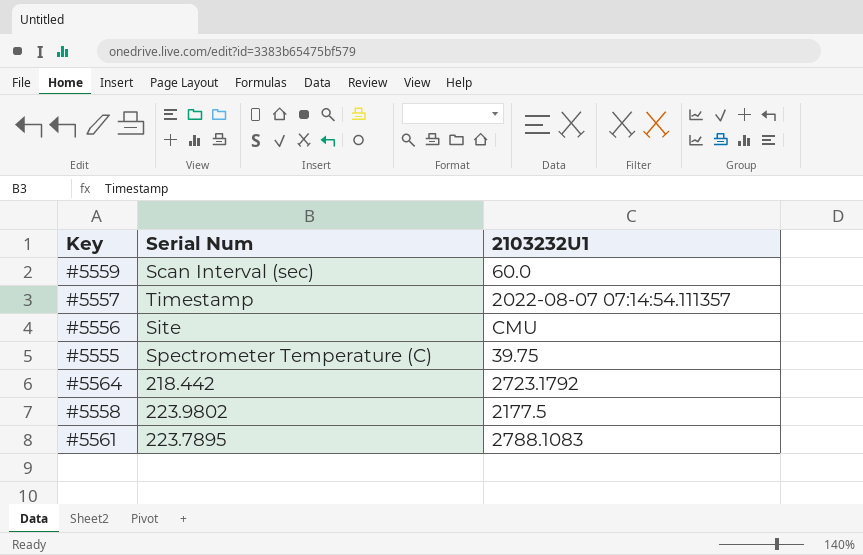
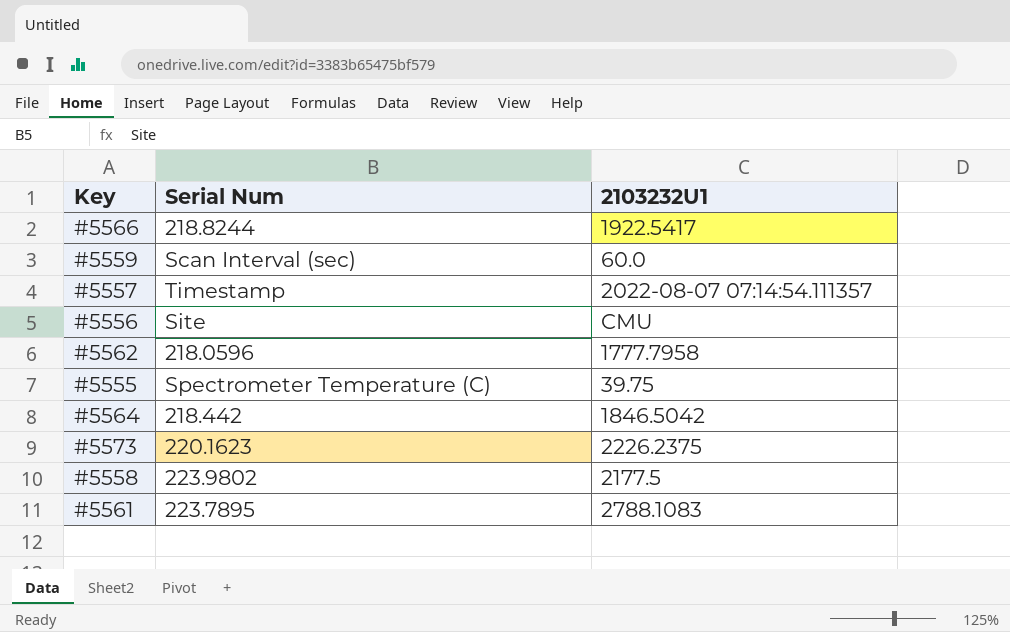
row #5566: none -> 218.8244 | 1922.5417
row #5562: none -> 218.0596 | 1777.7958
#5564 | 2103232U1: 2723.1792 -> 1846.5042
row #5573: none -> 220.1623 | 2226.2375

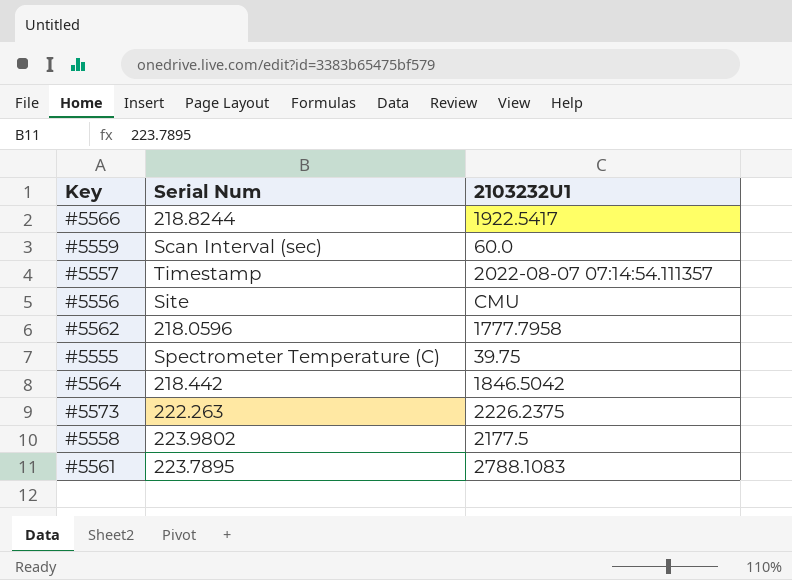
#5573 | Serial Num: 220.1623 -> 222.263

